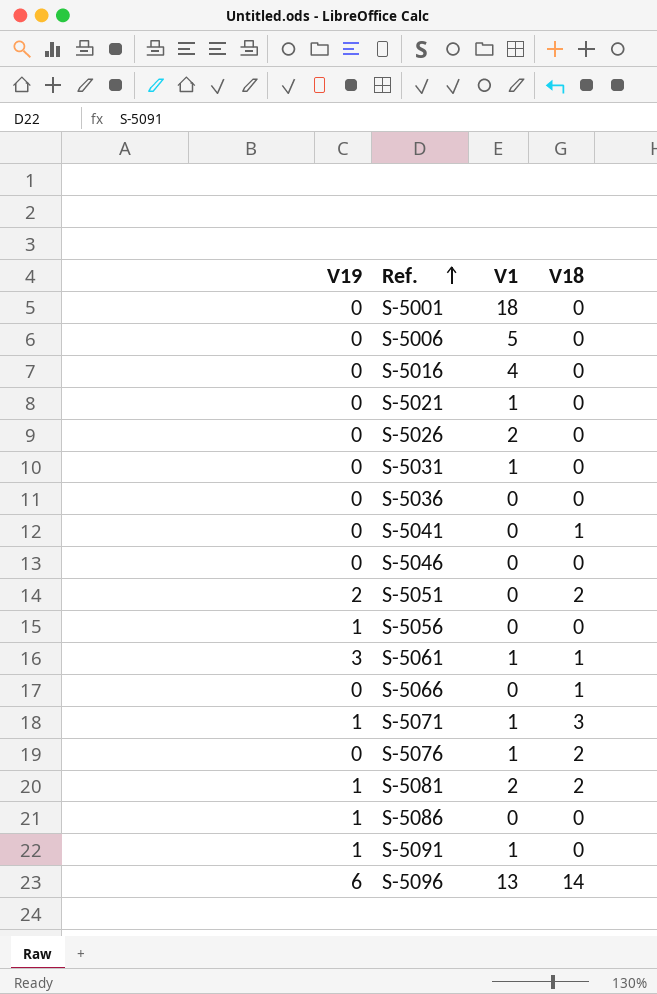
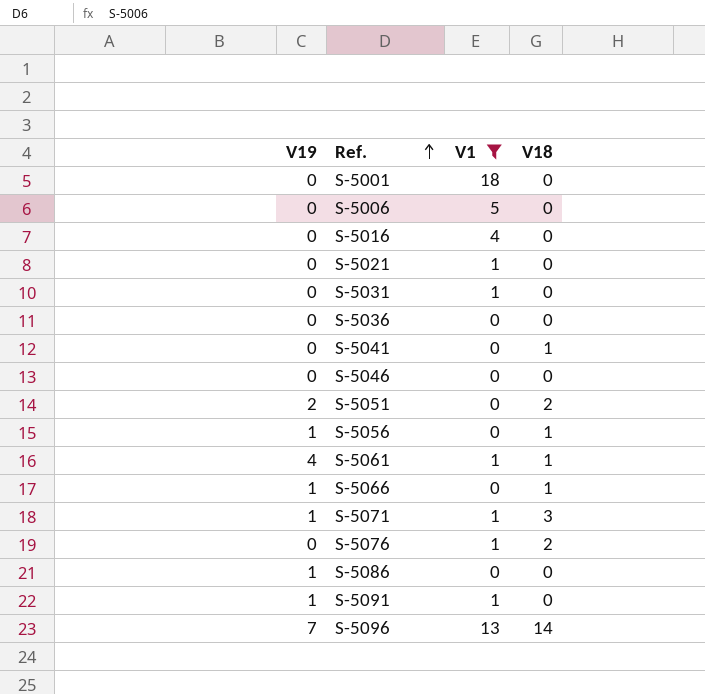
filter: none -> V1 != 2
S-5056 | V18: 0 -> 1
S-5061 | V19: 3 -> 4
S-5066 | V19: 0 -> 1
S-5096 | V19: 6 -> 7

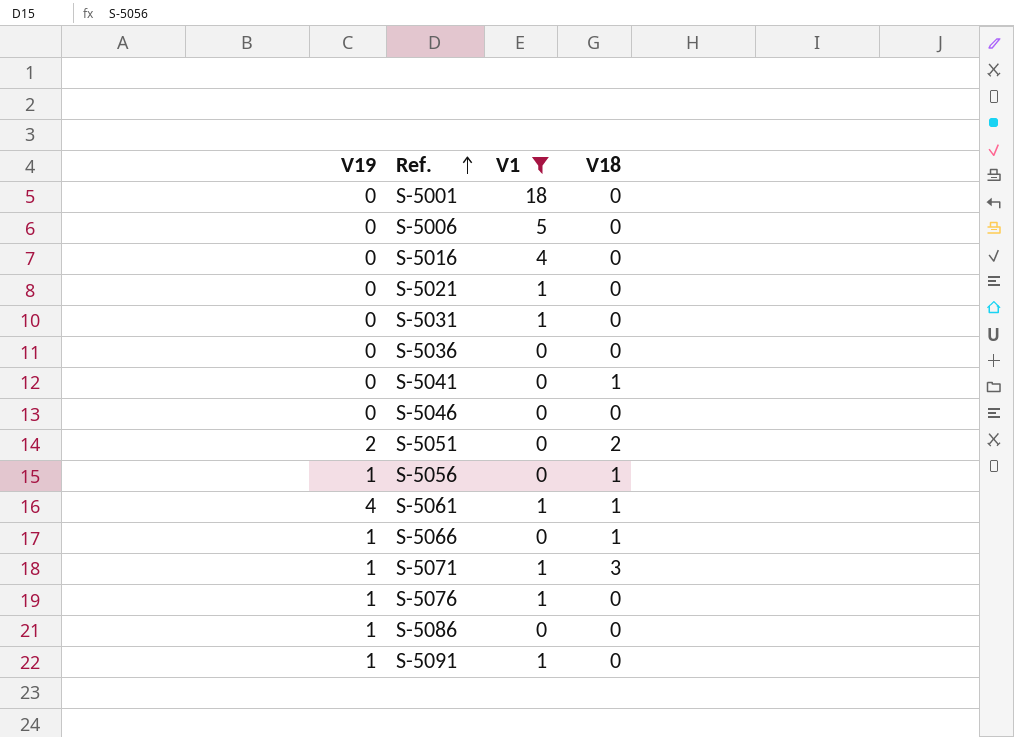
row S-5096: 7 | 13 | 14 -> none
S-5076 | V19: 0 -> 1
S-5076 | V18: 2 -> 0

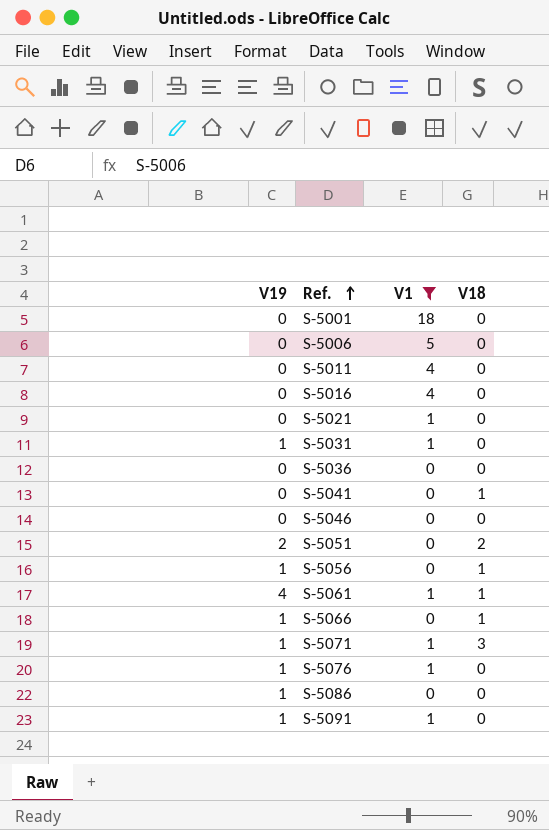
row S-5011: none -> 0 | 4 | 0
S-5031 | V19: 0 -> 1

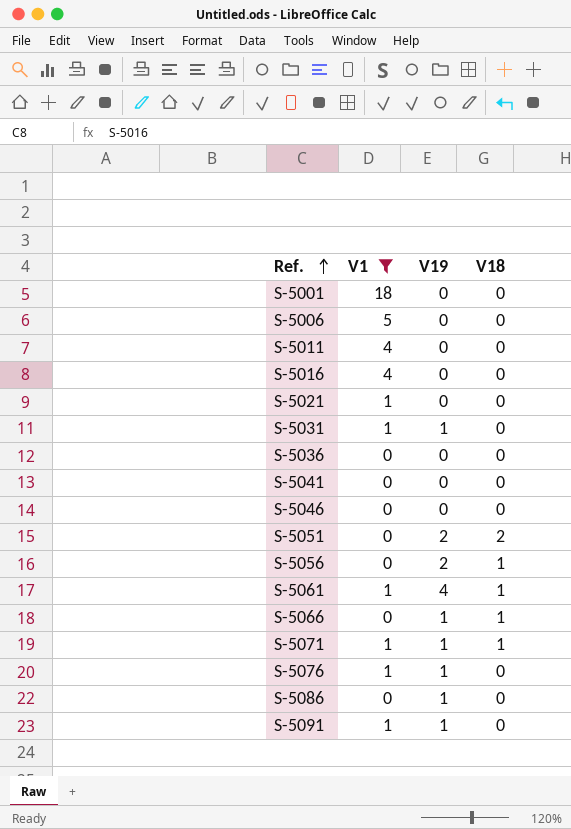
column V19 | position: 1 -> 3
S-5041 | V18: 1 -> 0
S-5056 | V19: 1 -> 2
S-5071 | V18: 3 -> 1

